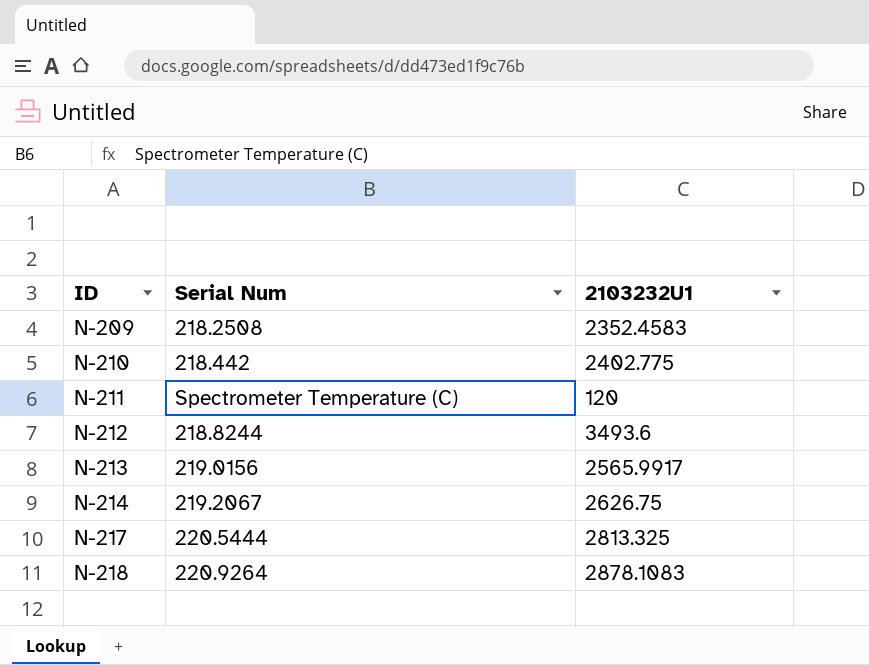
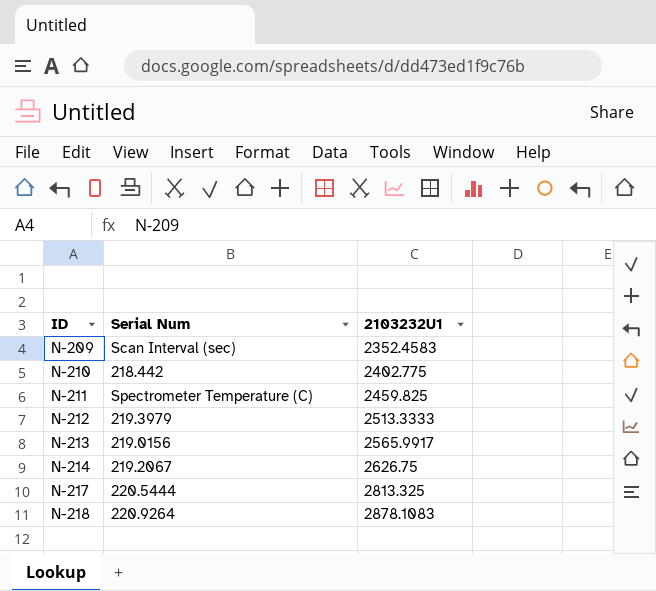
N-209 | Serial Num: 218.2508 -> Scan Interval (sec)
N-211 | 2103232U1: 120 -> 2459.825
N-212 | Serial Num: 218.8244 -> 219.3979
N-212 | 2103232U1: 3493.6 -> 2513.3333

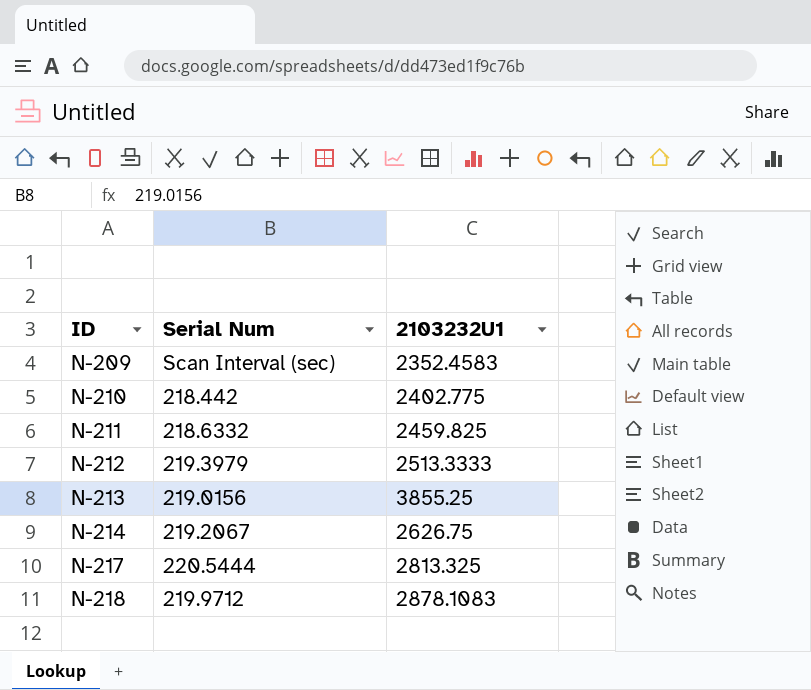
N-211 | Serial Num: Spectrometer Temperature (C) -> 218.6332
N-213 | 2103232U1: 2565.9917 -> 3855.25
N-218 | Serial Num: 220.9264 -> 219.9712

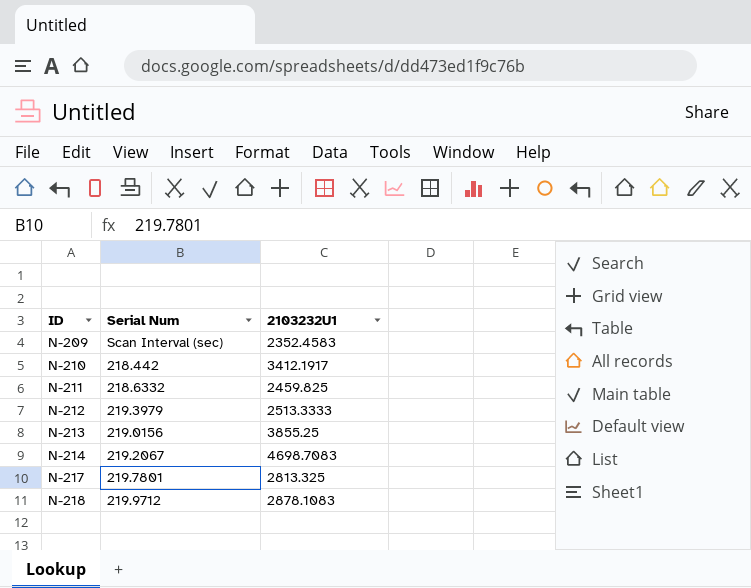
N-210 | 2103232U1: 2402.775 -> 3412.1917
N-214 | 2103232U1: 2626.75 -> 4698.7083
N-217 | Serial Num: 220.5444 -> 219.7801

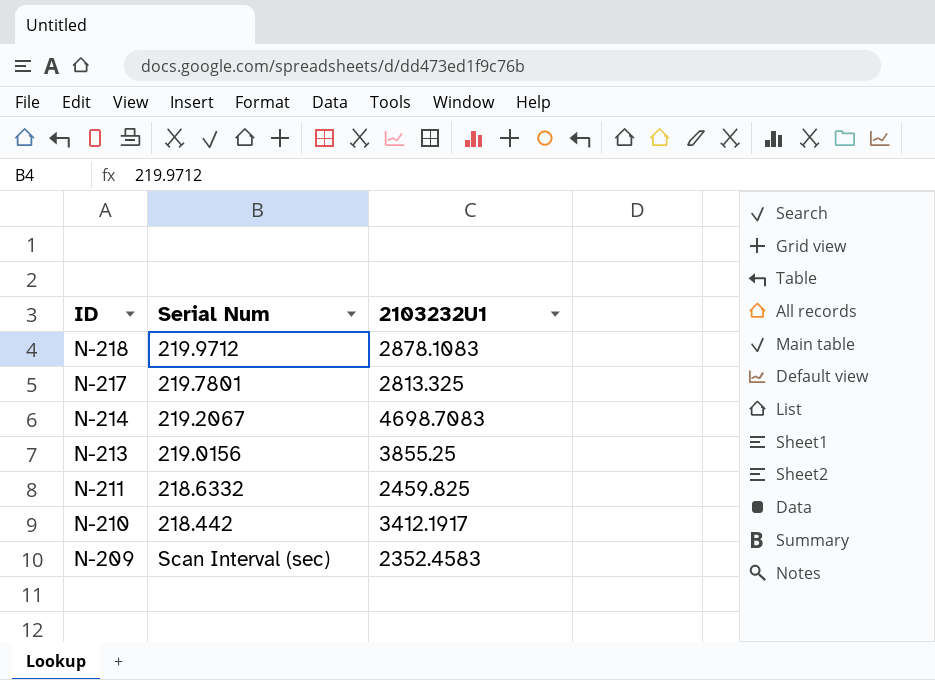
row order: ID ascending -> ID descending
row N-212: 219.3979 | 2513.3333 -> none

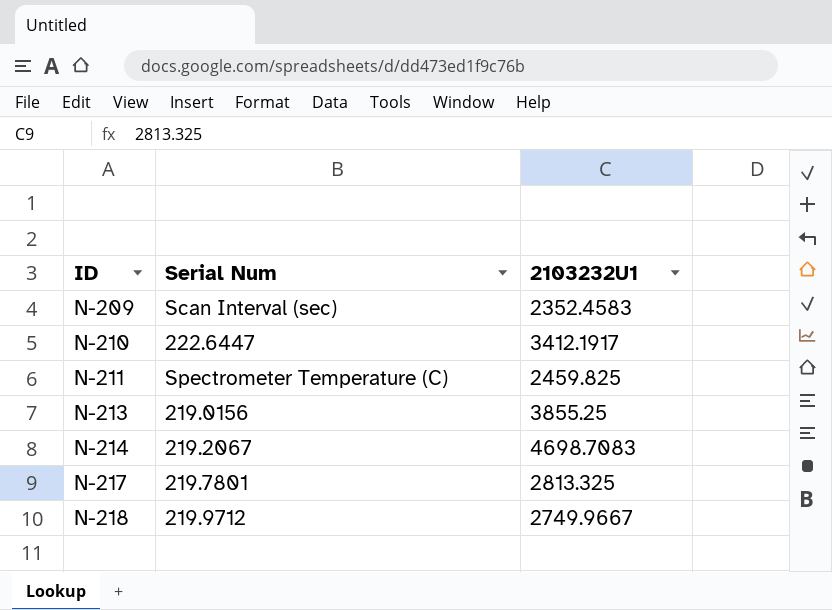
row order: ID descending -> ID ascending
N-210 | Serial Num: 218.442 -> 222.6447
N-211 | Serial Num: 218.6332 -> Spectrometer Temperature (C)
N-218 | 2103232U1: 2878.1083 -> 2749.9667

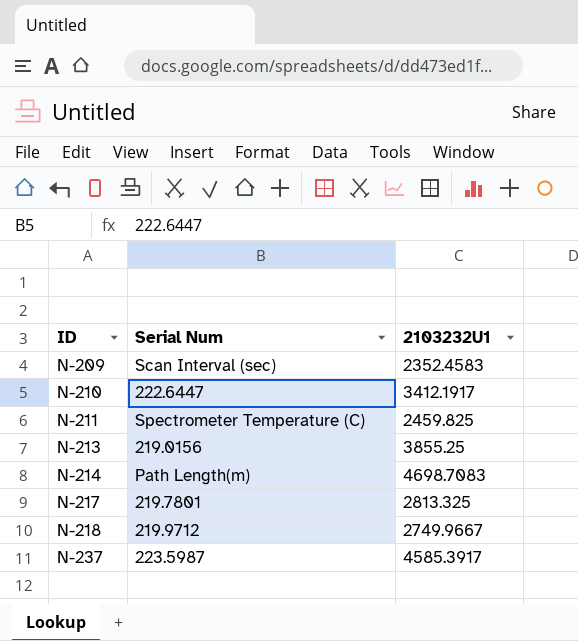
N-214 | Serial Num: 219.2067 -> Path Length(m)
row N-237: none -> 223.5987 | 4585.3917

